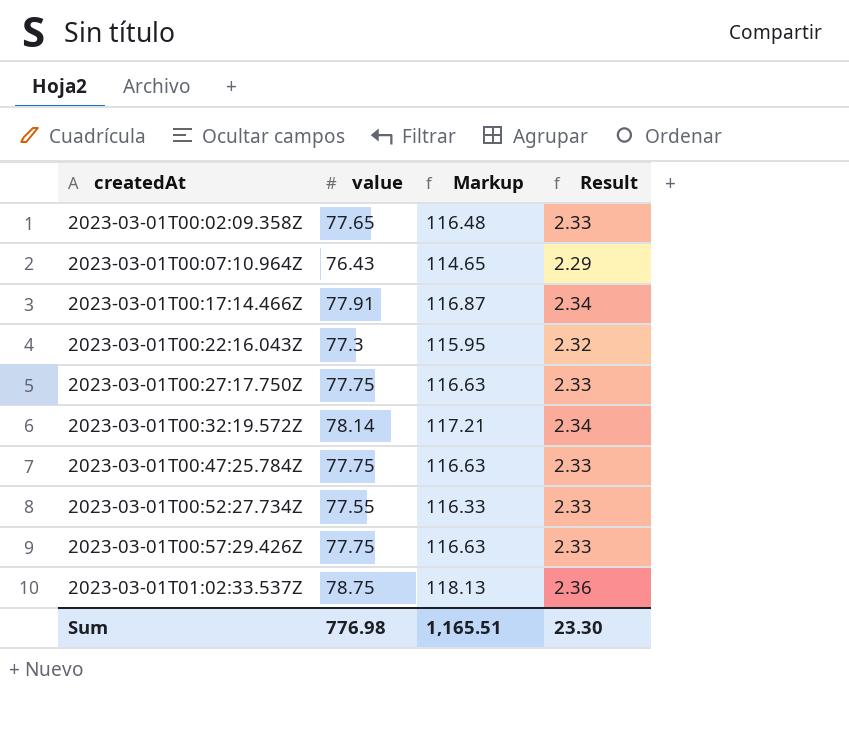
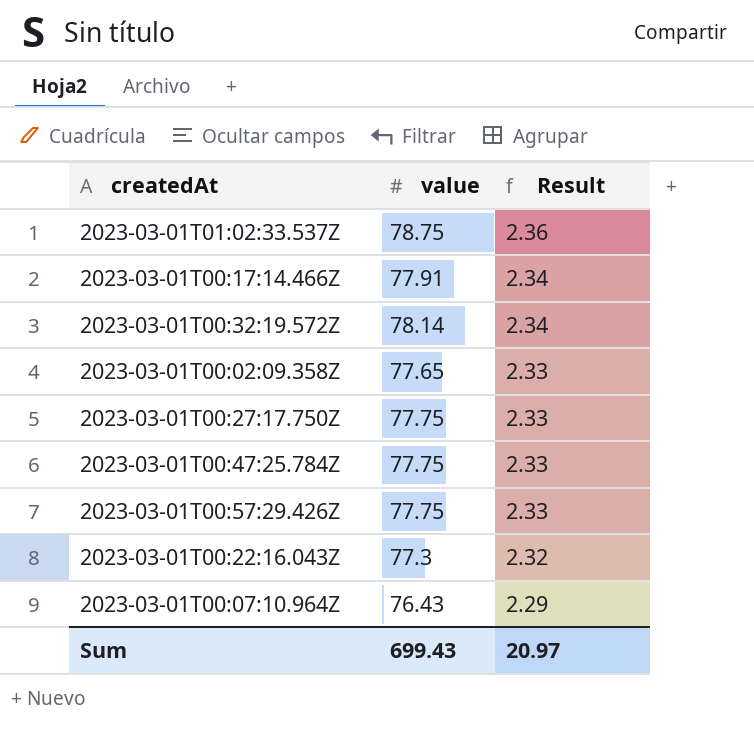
row order: createdAt ascending -> Result descending
column Markup | formula: [value] * 1.5 -> none
row 2023-03-01T00:52:27.734Z: 77.55 | 116.33 | 2.33 -> none
Sum | value: 776.98 -> 699.43
Sum | Result: 23.30 -> 20.97

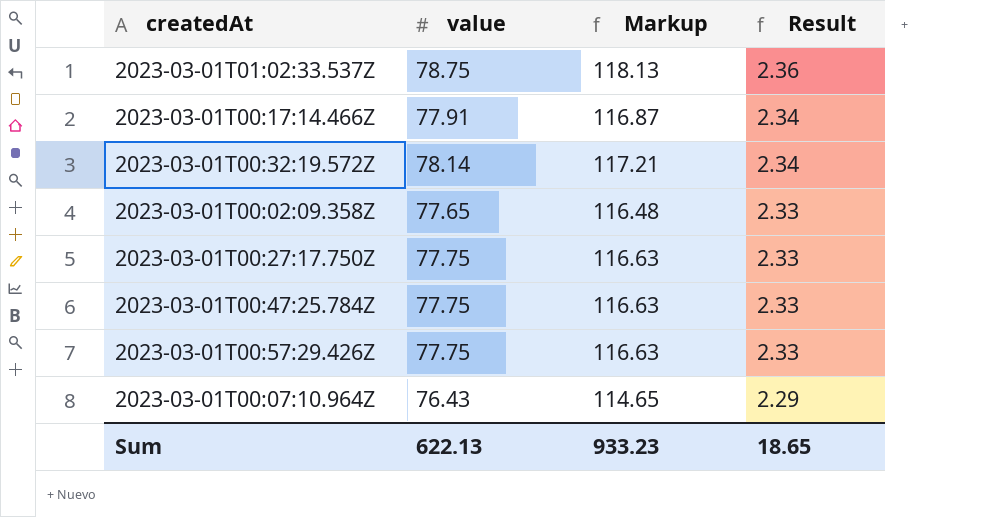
column Markup | formula: none -> [value] * 1.5
row 2023-03-01T00:22:16.043Z: 77.3 | 2.32 -> none
Sum | value: 699.43 -> 622.13
Sum | Result: 20.97 -> 18.65

